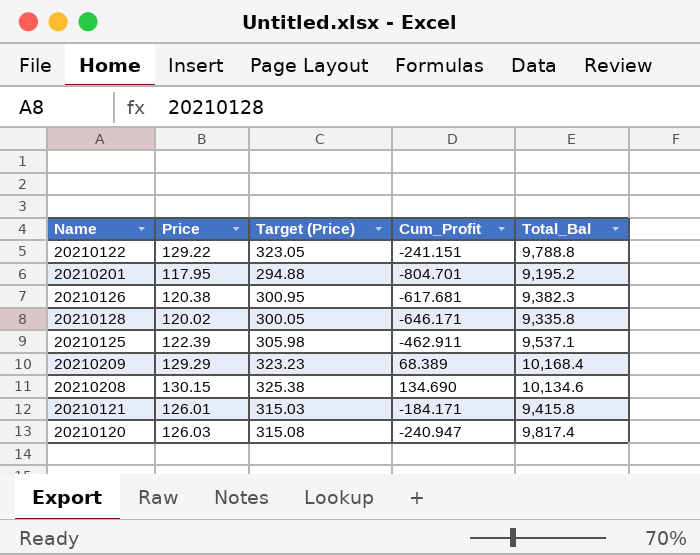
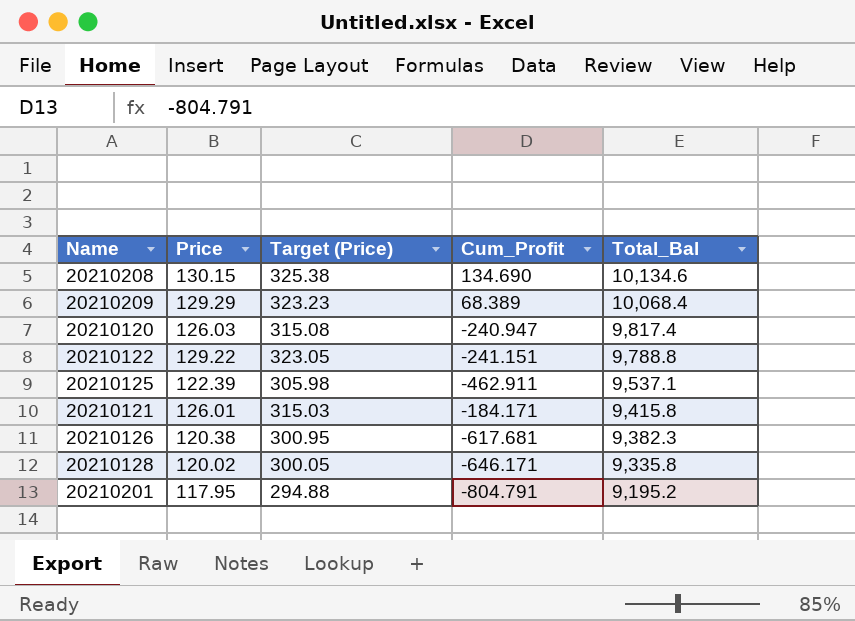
row order: none -> Total_Bal descending
20210209 | Total_Bal: 10,168.4 -> 10,068.4
20210201 | Cum_Profit: -804.701 -> -804.791

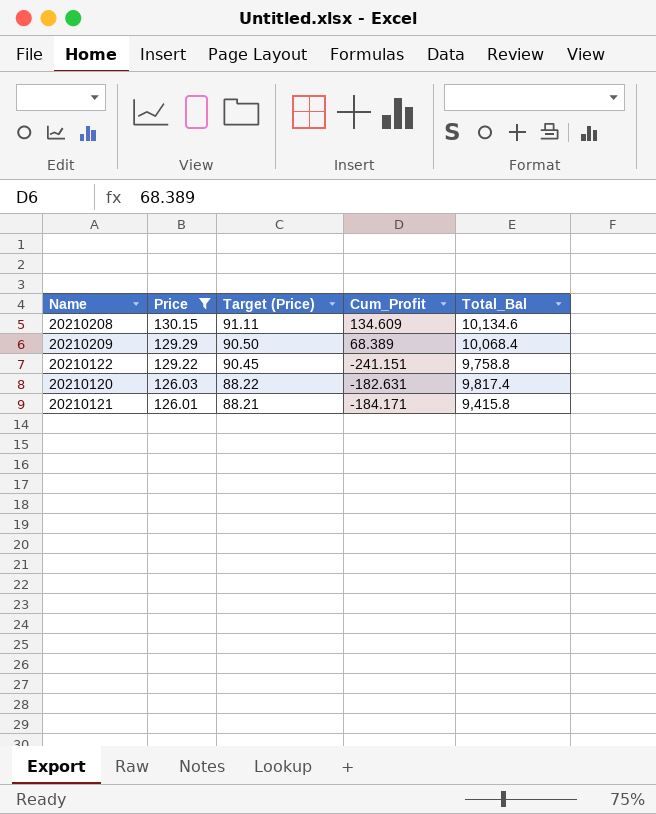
filter: none -> Price >= 126.01
row order: Total_Bal descending -> Price descending
column Target (Price) | formula: [Price] * 2.5 -> [Price] * 0.7
20210208 | Cum_Profit: 134.690 -> 134.609
20210122 | Total_Bal: 9,788.8 -> 9,758.8
20210120 | Cum_Profit: -240.947 -> -182.631

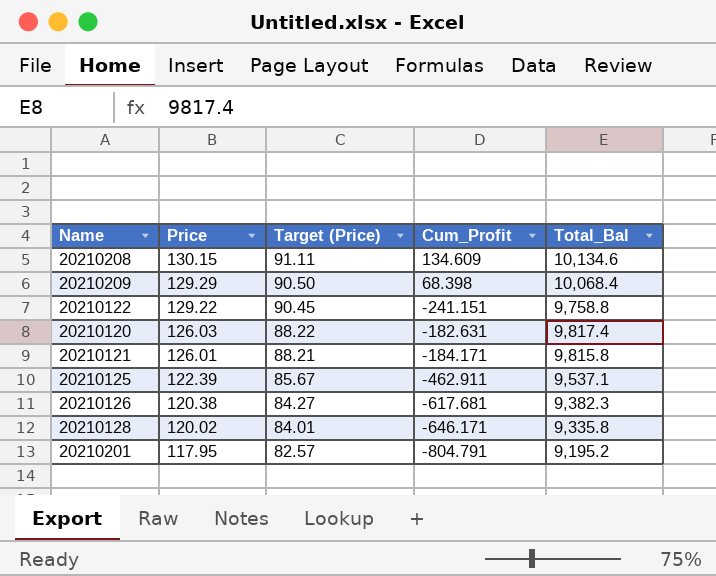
filter: Price >= 126.01 -> none
20210209 | Cum_Profit: 68.389 -> 68.398
20210121 | Total_Bal: 9,415.8 -> 9,815.8

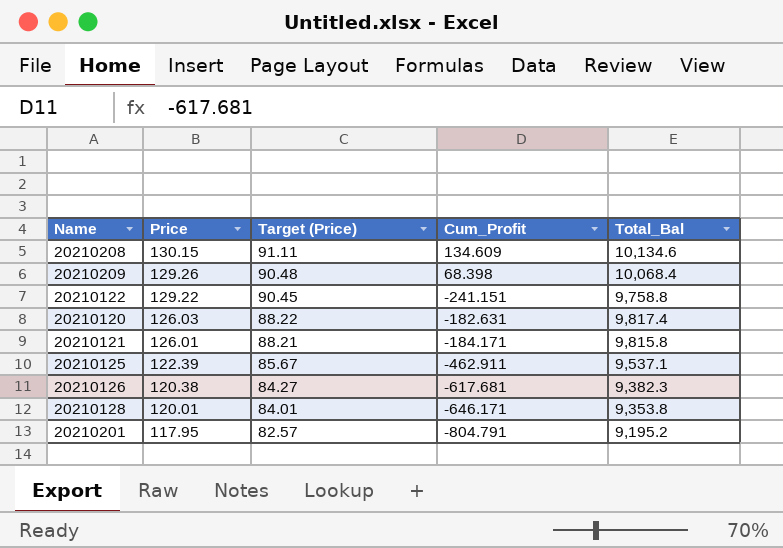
20210209 | Price: 129.29 -> 129.26
20210209 | Target (Price): 90.50 -> 90.48
20210128 | Price: 120.02 -> 120.01
20210128 | Total_Bal: 9,335.8 -> 9,353.8

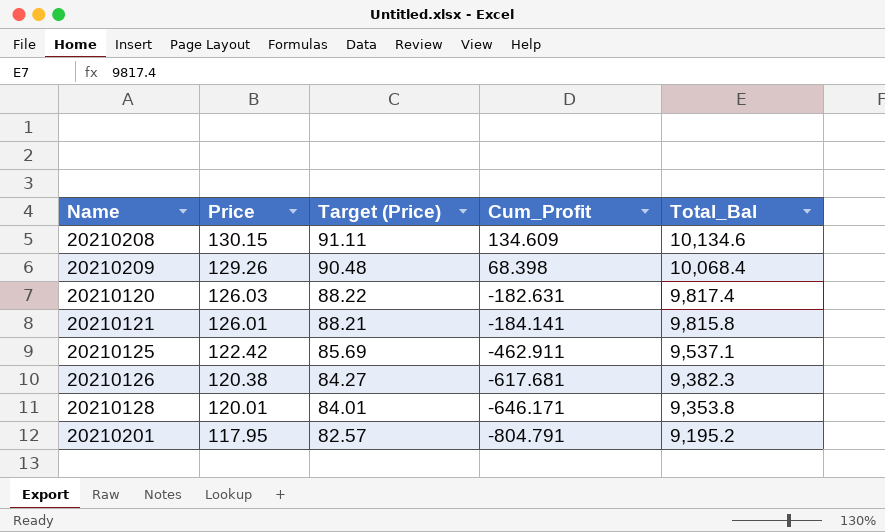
row 20210122: 129.22 | 90.45 | -241.151 | 9,758.8 -> none
20210121 | Cum_Profit: -184.171 -> -184.141
20210125 | Price: 122.39 -> 122.42
20210125 | Target (Price): 85.67 -> 85.69

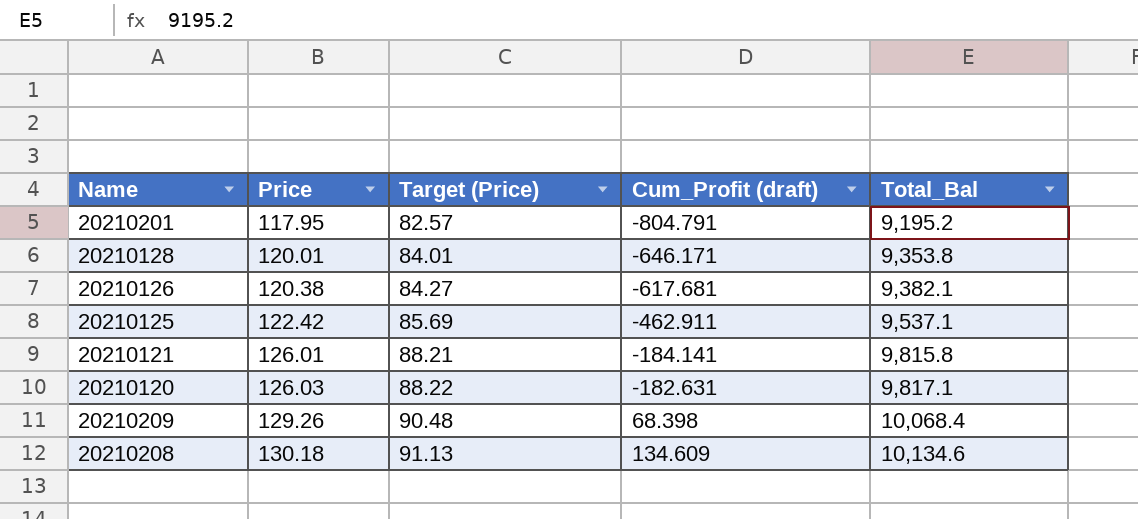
row order: Price descending -> Price ascending
column name: Cum_Profit -> Cum_Profit (draft)
20210126 | Total_Bal: 9,382.3 -> 9,382.1
20210120 | Total_Bal: 9,817.4 -> 9,817.1
20210208 | Price: 130.15 -> 130.18
20210208 | Target (Price): 91.11 -> 91.13

